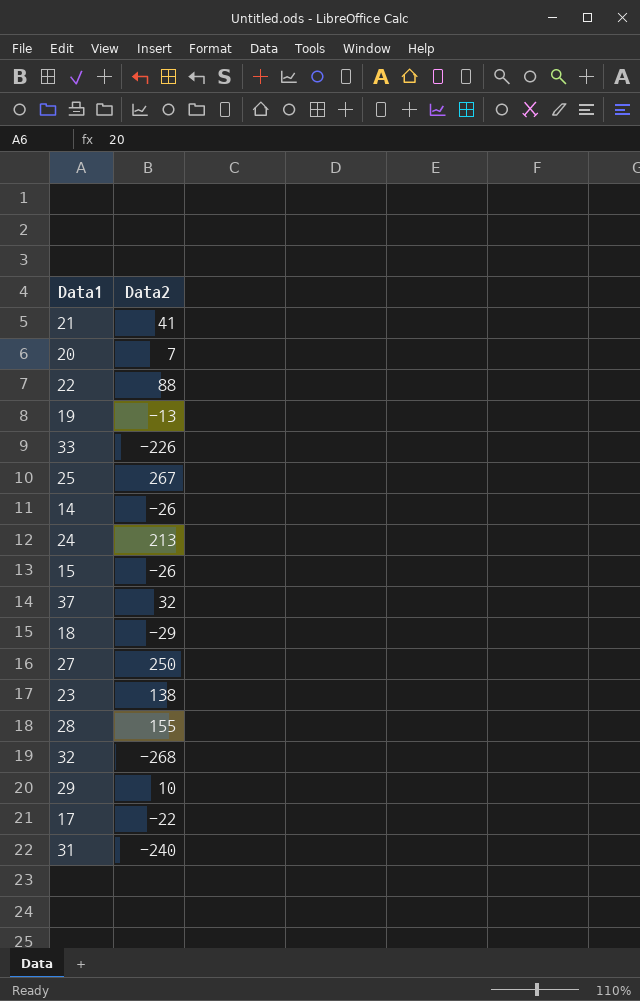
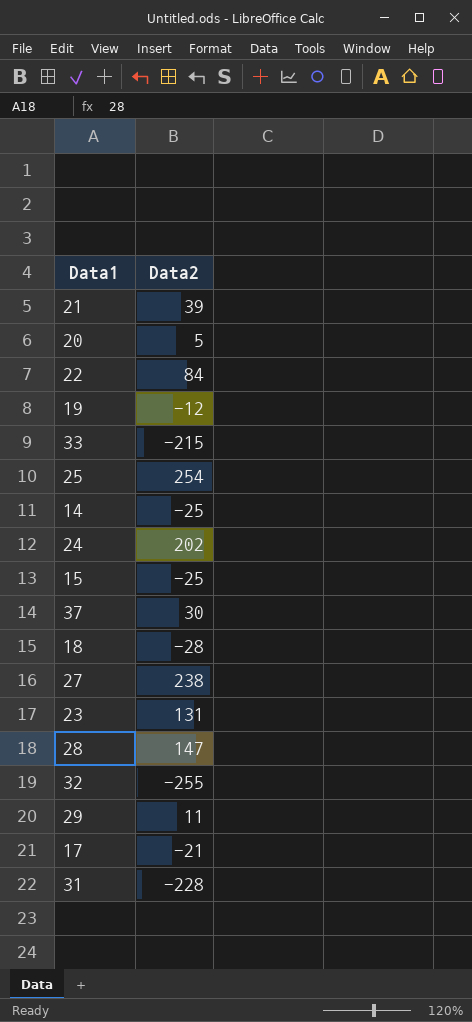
21 | Data2: 41 -> 39
20 | Data2: 7 -> 5
22 | Data2: 88 -> 84
19 | Data2: -13 -> -12
33 | Data2: -226 -> -215
25 | Data2: 267 -> 254
14 | Data2: -26 -> -25
24 | Data2: 213 -> 202
15 | Data2: -26 -> -25
37 | Data2: 32 -> 30
18 | Data2: -29 -> -28
27 | Data2: 250 -> 238
23 | Data2: 138 -> 131
28 | Data2: 155 -> 147
32 | Data2: -268 -> -255
29 | Data2: 10 -> 11
17 | Data2: -22 -> -21
31 | Data2: -240 -> -228

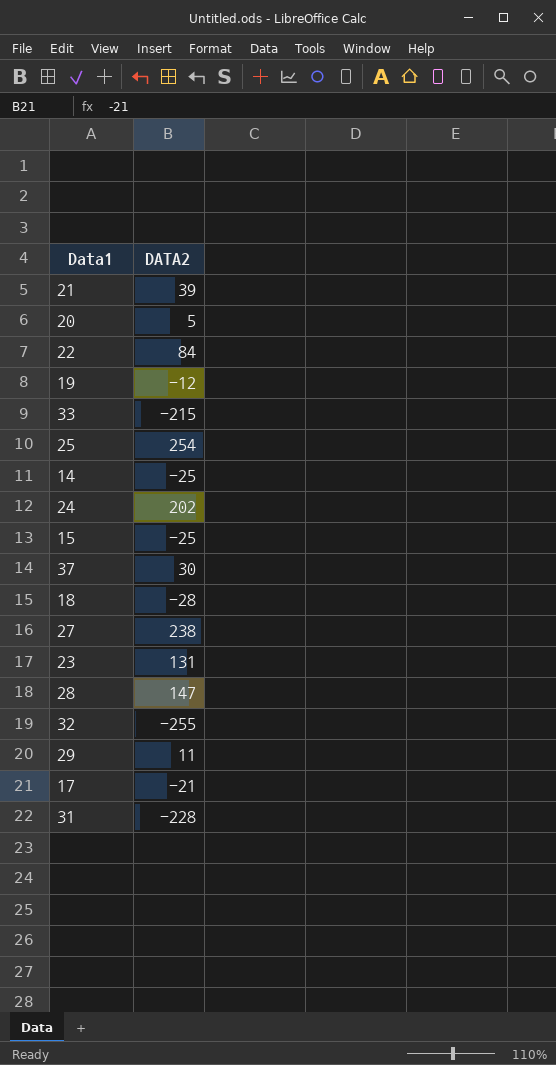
column name: Data2 -> DATA2

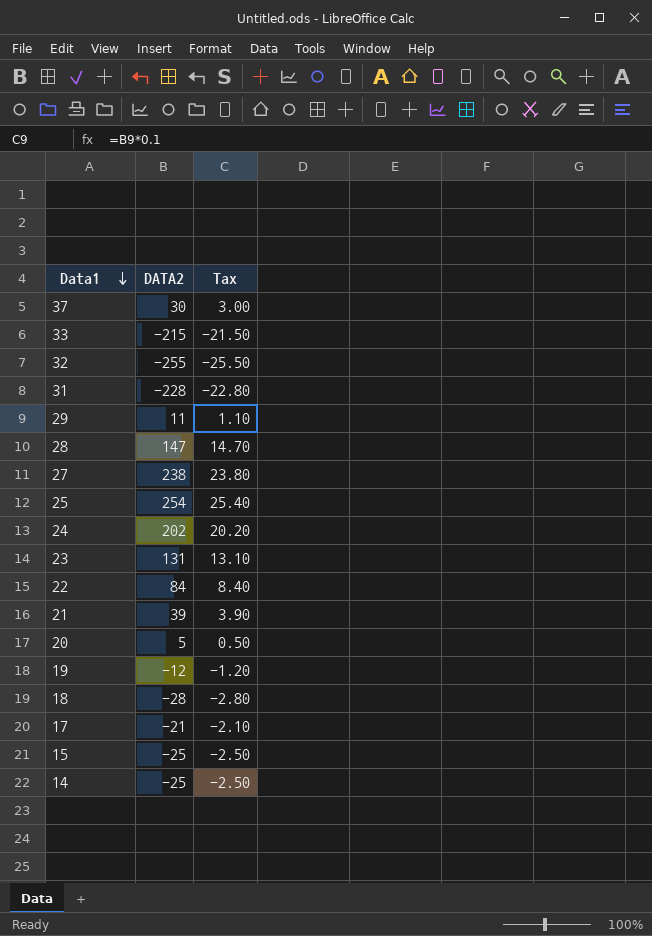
row order: none -> Data1 descending
column Tax | formula: none -> [DATA2] * 0.1

